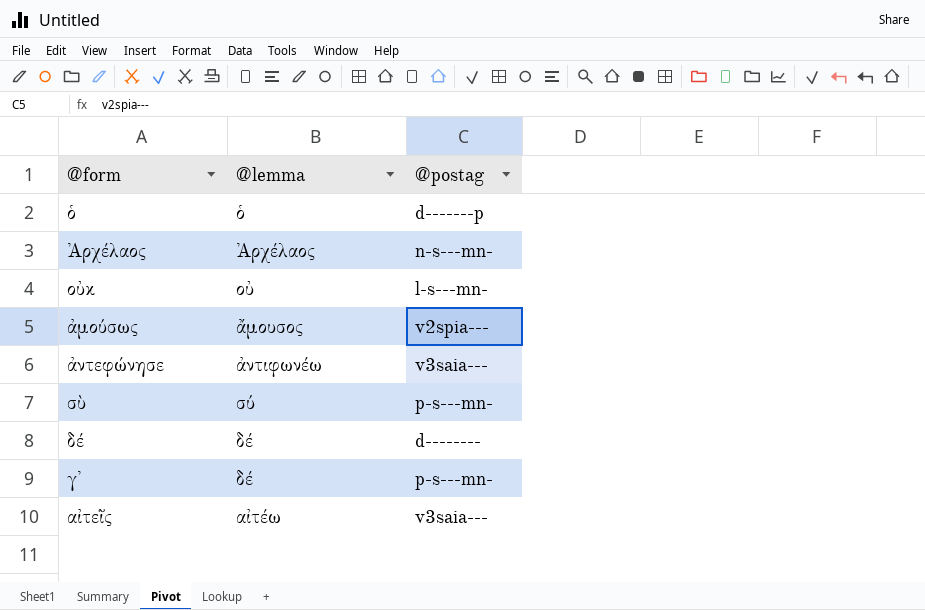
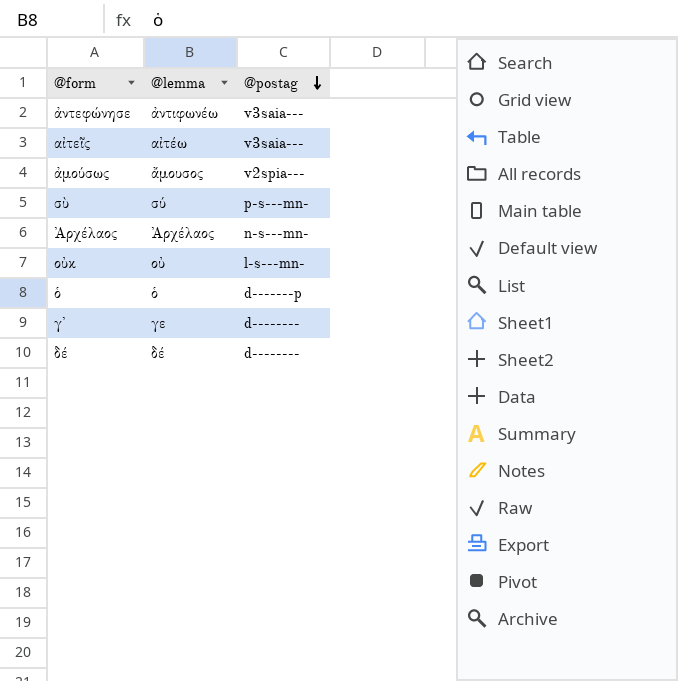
row order: none -> @postag descending
γ᾽ | @lemma: δέ -> γε
γ᾽ | @postag: p-s---mn- -> d--------

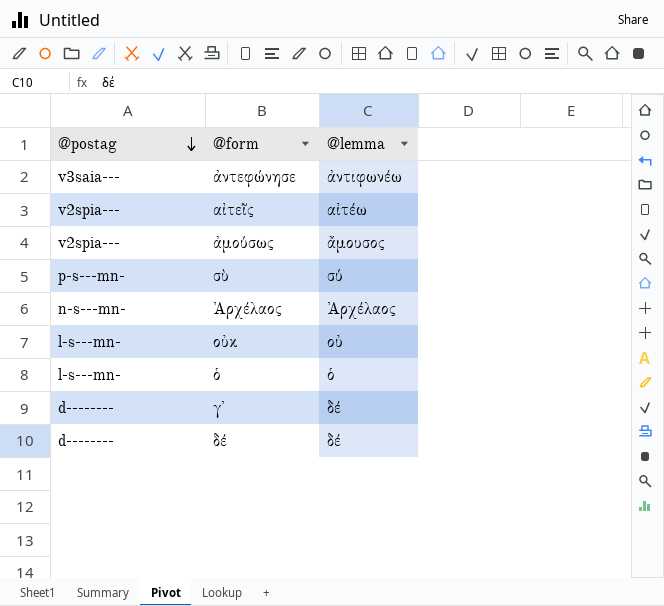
column @postag | position: 3 -> 1
αἰτεῖς | @postag: v3saia--- -> v2spia---
ὁ | @postag: d-------p -> l-s---mn-
γ᾽ | @lemma: γε -> δέ

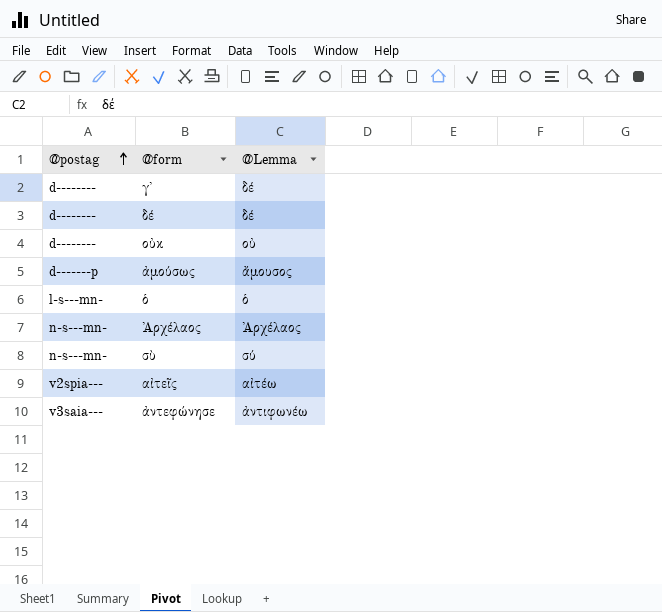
row order: @postag descending -> @postag ascending
column name: @lemma -> @Lemma
οὐκ | @postag: l-s---mn- -> d--------
ἀμούσως | @postag: v2spia--- -> d-------p
σὺ | @postag: p-s---mn- -> n-s---mn-

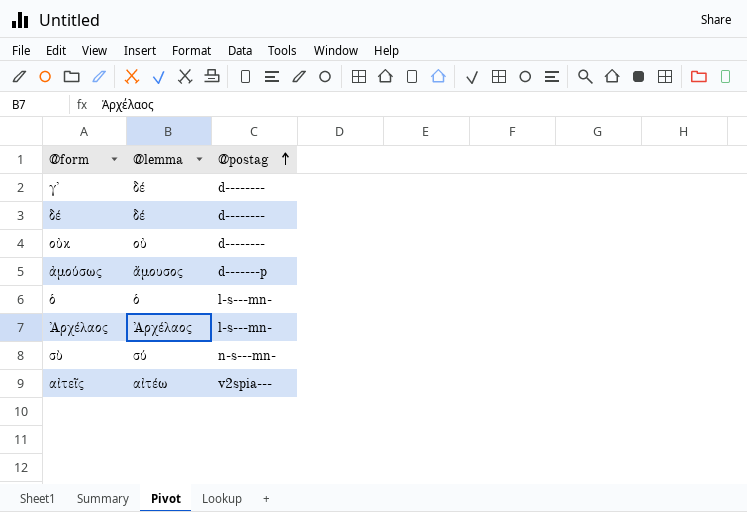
column name: @Lemma -> @lemma
column @postag | position: 1 -> 3
row ἀντεφώνησε: v3saia--- | ἀντιφωνέω -> none
Ἀρχέλαος | @postag: n-s---mn- -> l-s---mn-

